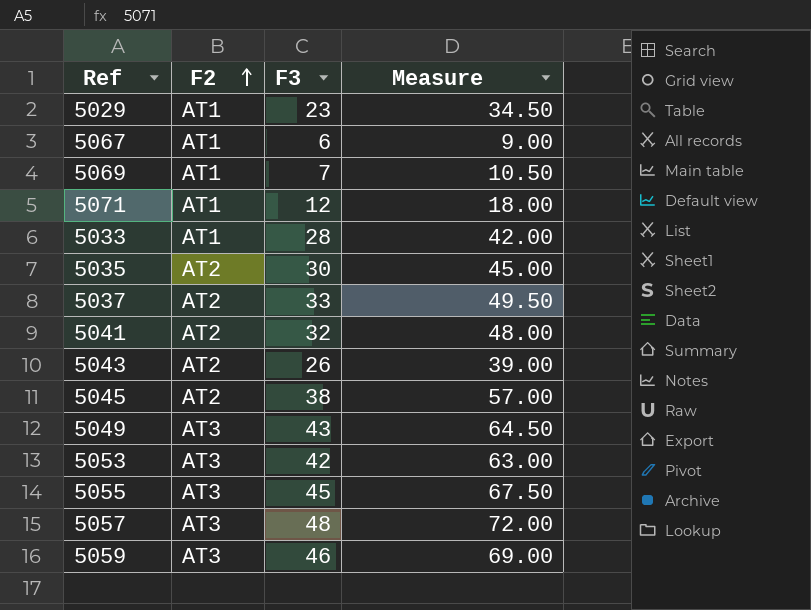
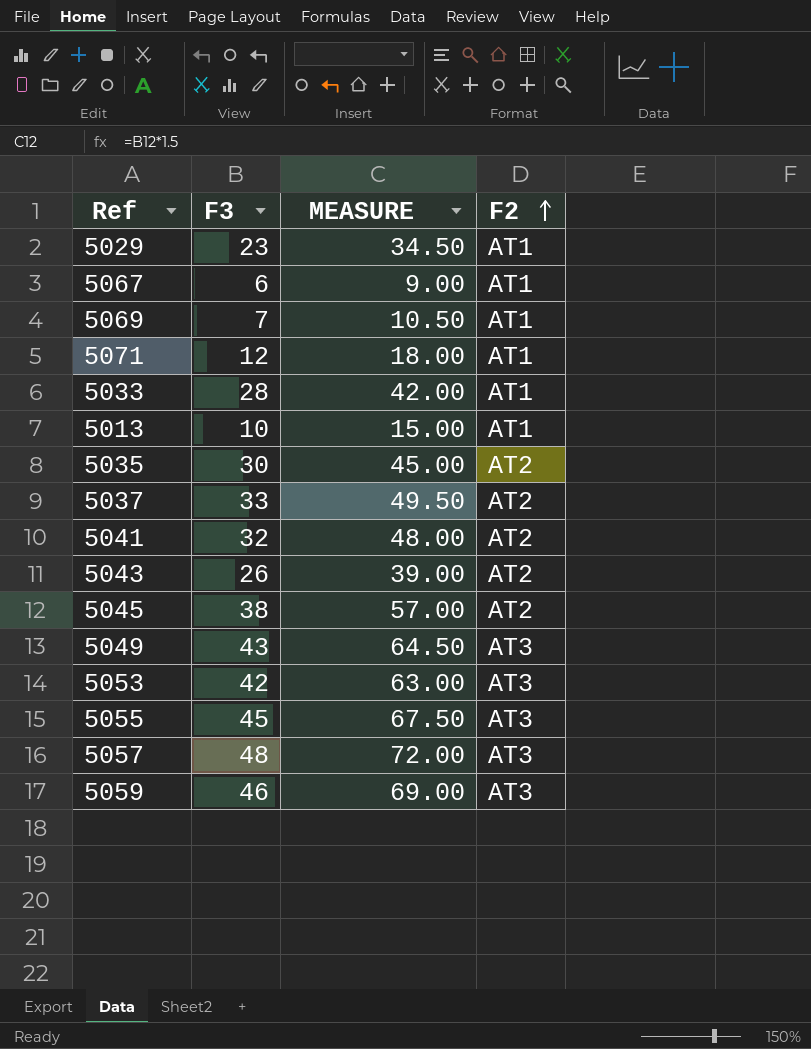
column name: Measure -> MEASURE
column F2 | position: 2 -> 4
row 5013: none -> 10 | 15.00 | AT1

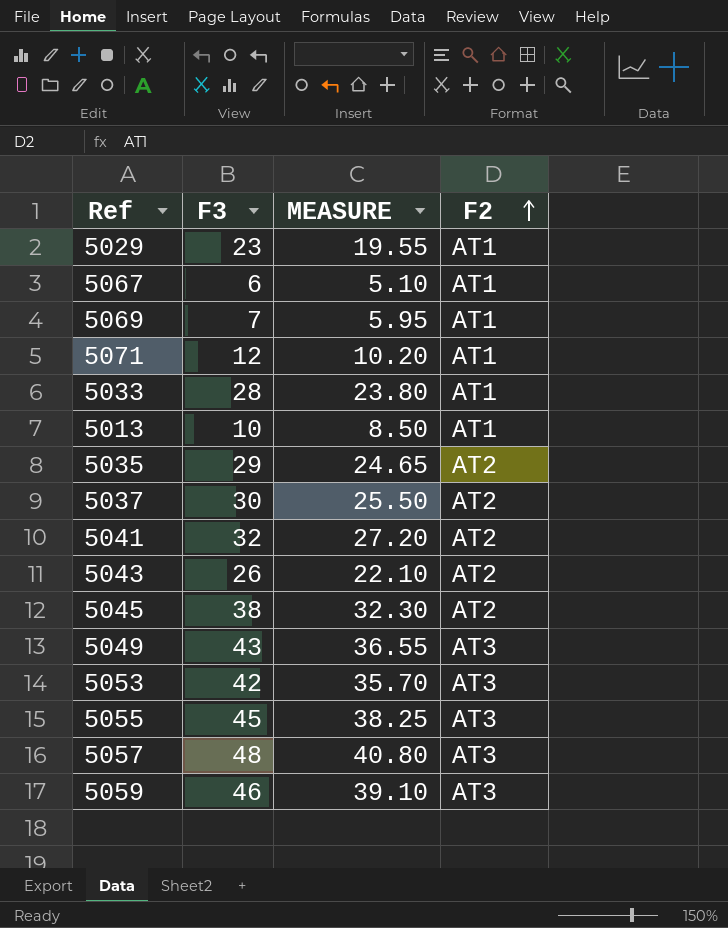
column MEASURE | formula: [F3] * 1.5 -> [F3] * 0.85
5035 | F3: 30 -> 29
5037 | F3: 33 -> 30

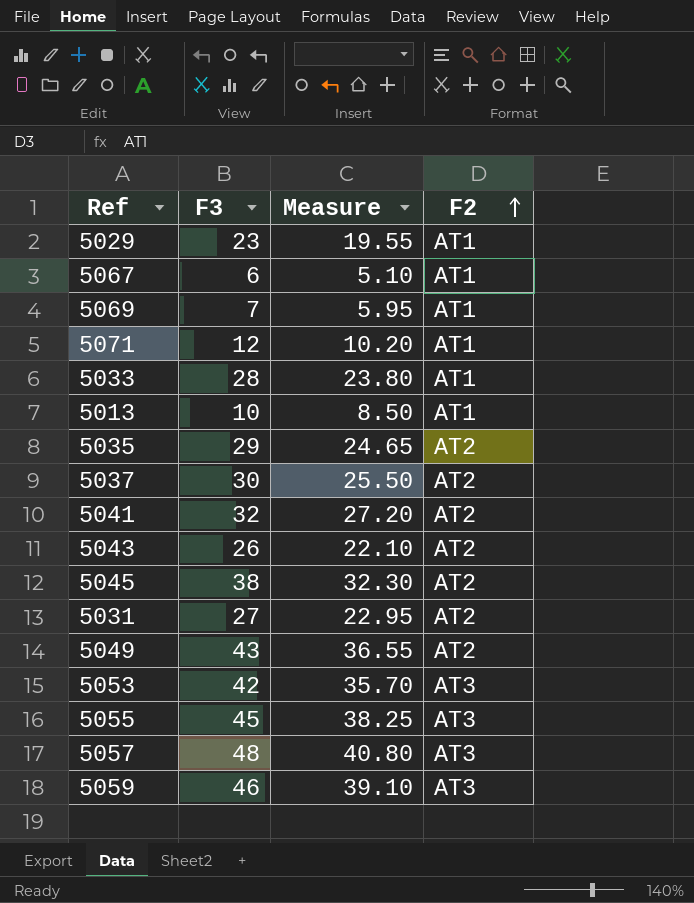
column name: MEASURE -> Measure
row 5031: none -> 27 | 22.95 | AT2
5049 | F2: AT3 -> AT2

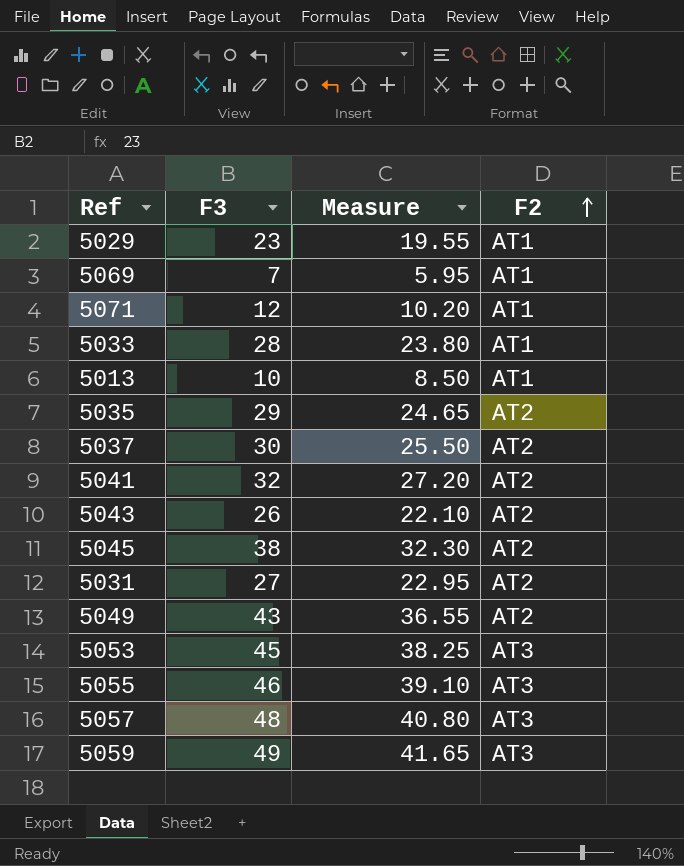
row 5067: 6 | 5.10 | AT1 -> none
5053 | F3: 42 -> 45
5053 | Measure: 35.70 -> 38.25
5055 | F3: 45 -> 46
5055 | Measure: 38.25 -> 39.10
5059 | F3: 46 -> 49
5059 | Measure: 39.10 -> 41.65

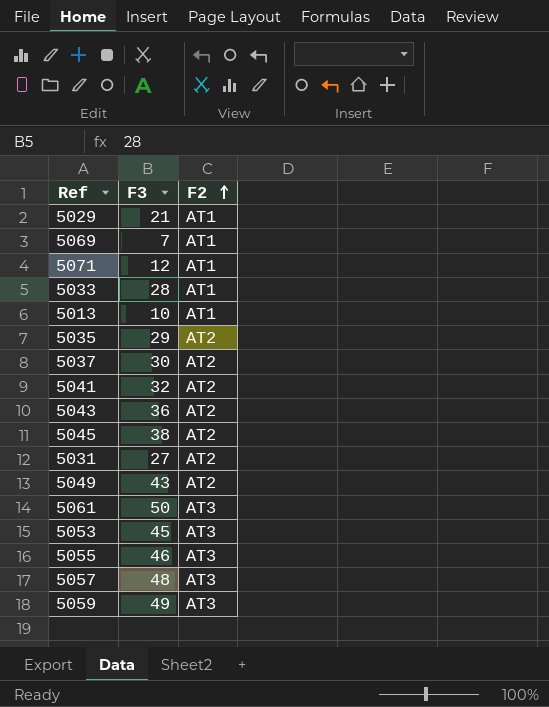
column Measure | formula: [F3] * 0.85 -> none
5029 | F3: 23 -> 21
5043 | F3: 26 -> 36
row 5061: none -> 50 | AT3

